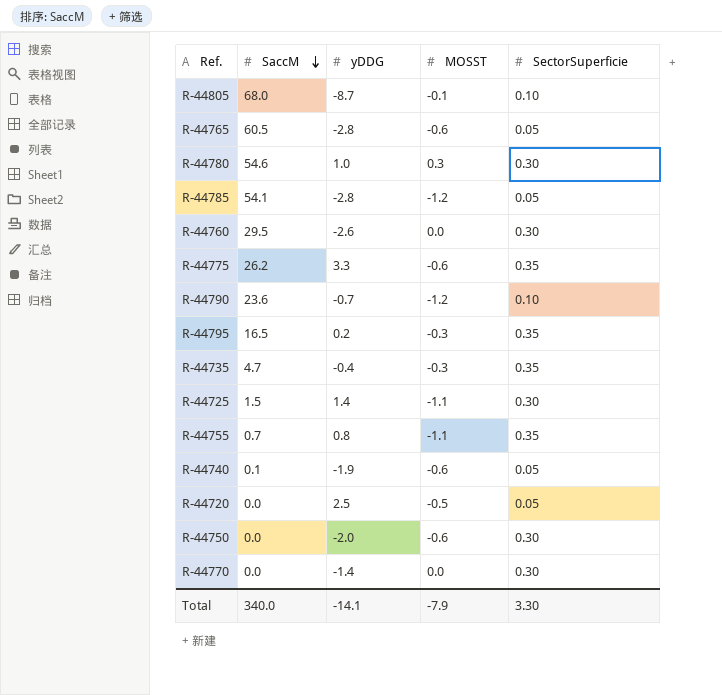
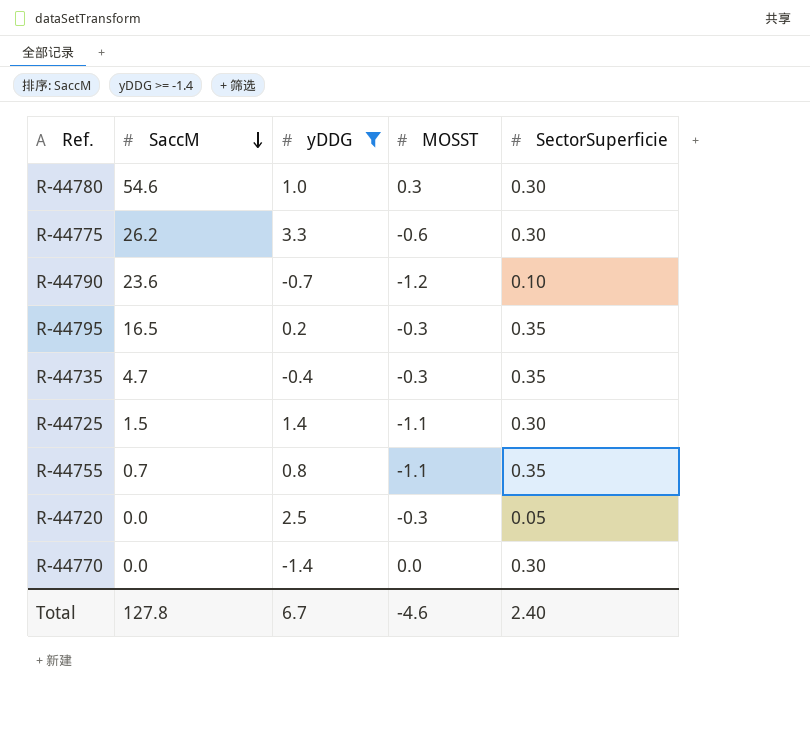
filter: none -> yDDG >= -1.4
R-44775 | SectorSuperficie: 0.35 -> 0.30
R-44720 | MOSST: -0.5 -> -0.3
Total | SaccM: 340.0 -> 127.8
Total | yDDG: -14.1 -> 6.7
Total | MOSST: -7.9 -> -4.6
Total | SectorSuperficie: 3.30 -> 2.40

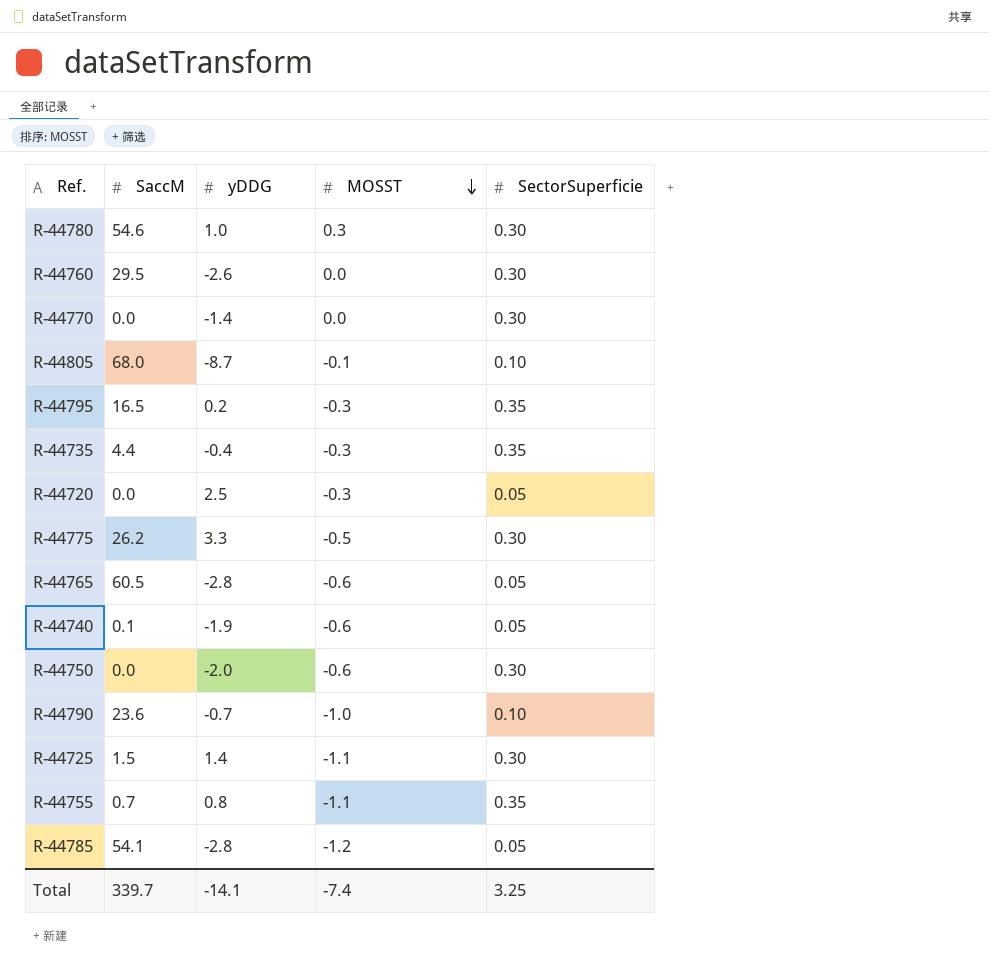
filter: yDDG >= -1.4 -> none
row order: SaccM descending -> MOSST descending
R-44735 | SaccM: 4.7 -> 4.4
R-44775 | MOSST: -0.6 -> -0.5
R-44790 | MOSST: -1.2 -> -1.0
Total | SaccM: 127.8 -> 339.7
Total | yDDG: 6.7 -> -14.1
Total | MOSST: -4.6 -> -7.4
Total | SectorSuperficie: 2.40 -> 3.25

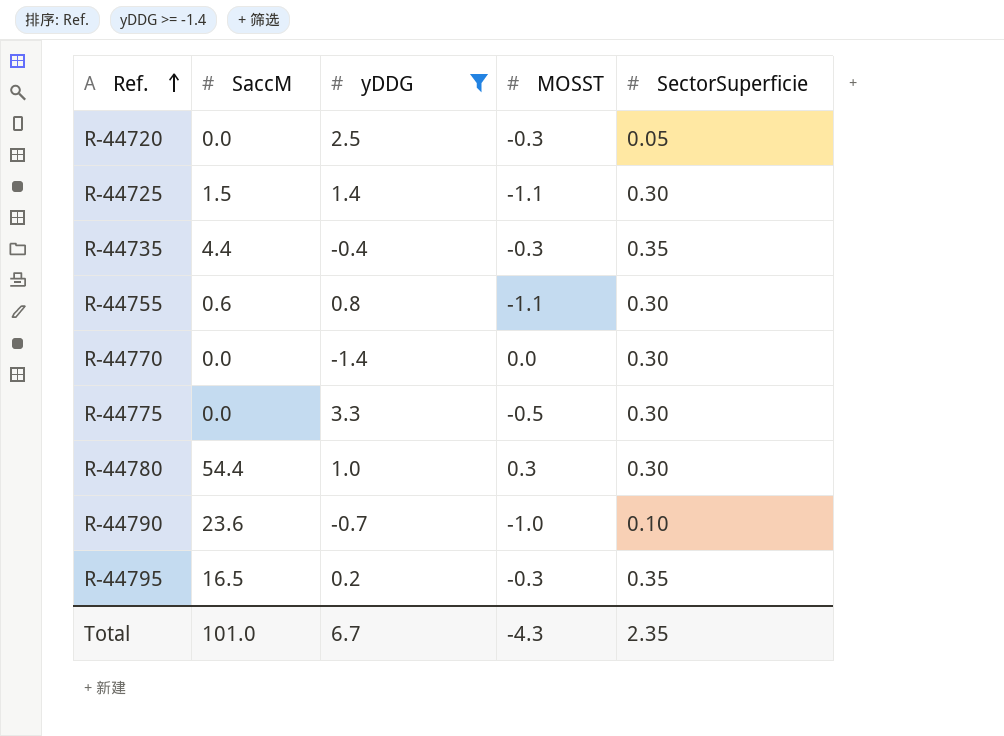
filter: none -> yDDG >= -1.4
row order: MOSST descending -> Ref. ascending
R-44755 | SaccM: 0.7 -> 0.6
R-44755 | SectorSuperficie: 0.35 -> 0.30
R-44775 | SaccM: 26.2 -> 0.0
R-44780 | SaccM: 54.6 -> 54.4
Total | SaccM: 339.7 -> 101.0
Total | yDDG: -14.1 -> 6.7
Total | MOSST: -7.4 -> -4.3
Total | SectorSuperficie: 3.25 -> 2.35

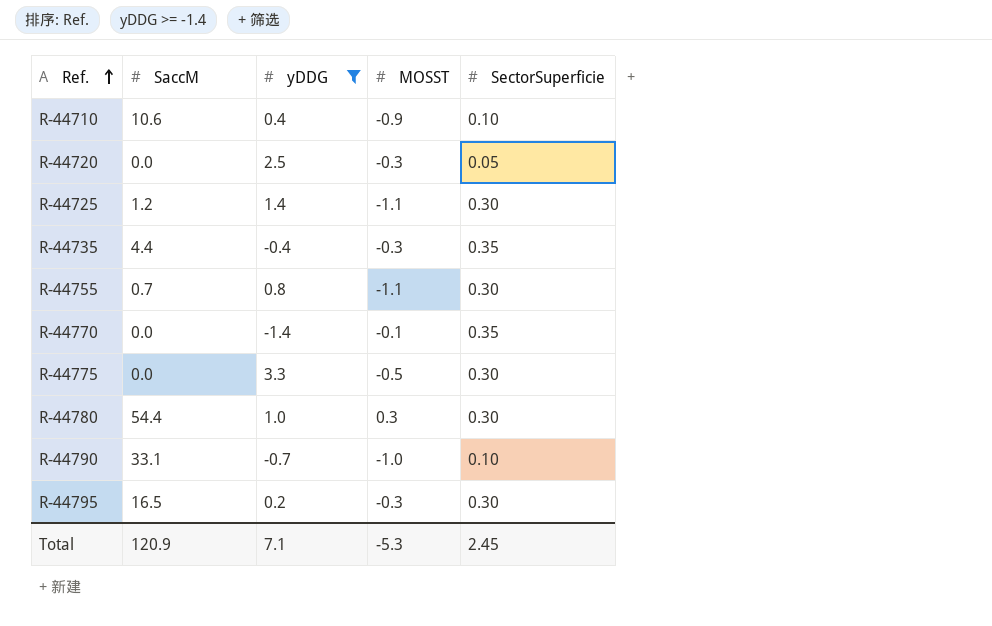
row R-44710: none -> 10.6 | 0.4 | -0.9 | 0.10
R-44725 | SaccM: 1.5 -> 1.2
R-44755 | SaccM: 0.6 -> 0.7
R-44770 | MOSST: 0.0 -> -0.1
R-44770 | SectorSuperficie: 0.30 -> 0.35
R-44790 | SaccM: 23.6 -> 33.1
R-44795 | SectorSuperficie: 0.35 -> 0.30
Total | SaccM: 101.0 -> 120.9
Total | yDDG: 6.7 -> 7.1
Total | MOSST: -4.3 -> -5.3
Total | SectorSuperficie: 2.35 -> 2.45

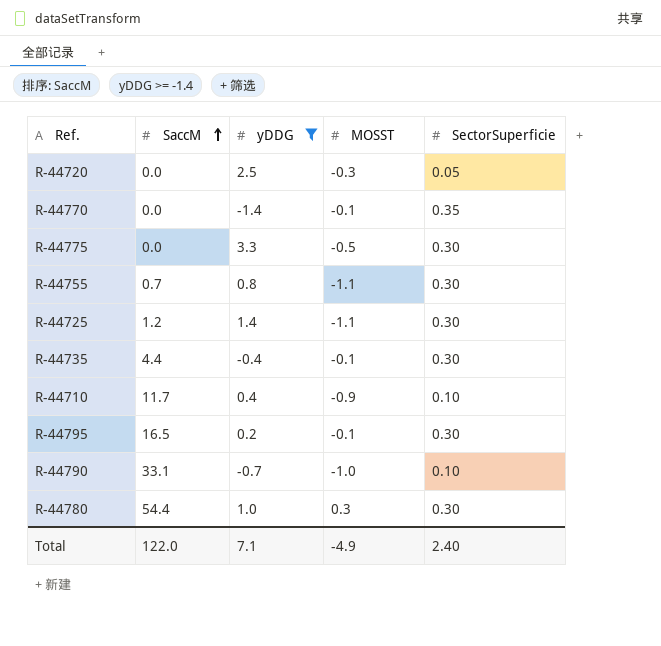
row order: Ref. ascending -> SaccM ascending
R-44735 | MOSST: -0.3 -> -0.1
R-44735 | SectorSuperficie: 0.35 -> 0.30
R-44710 | SaccM: 10.6 -> 11.7
R-44795 | MOSST: -0.3 -> -0.1
Total | SaccM: 120.9 -> 122.0
Total | MOSST: -5.3 -> -4.9
Total | SectorSuperficie: 2.45 -> 2.40

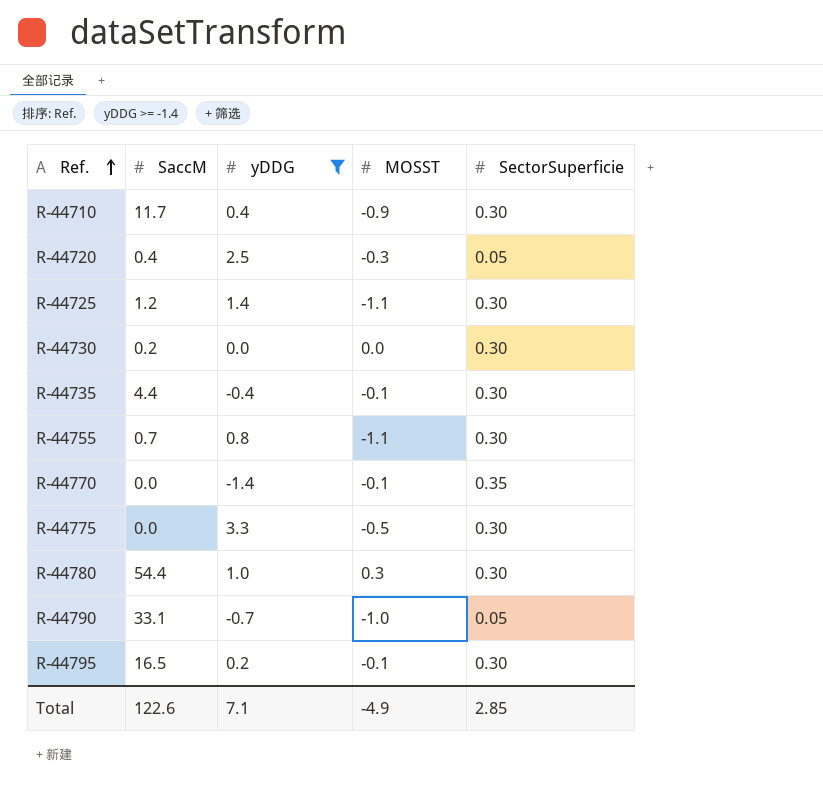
row order: SaccM ascending -> Ref. ascending
R-44710 | SectorSuperficie: 0.10 -> 0.30
R-44720 | SaccM: 0.0 -> 0.4
row R-44730: none -> 0.2 | 0.0 | 0.0 | 0.30
R-44790 | SectorSuperficie: 0.10 -> 0.05
Total | SaccM: 122.0 -> 122.6
Total | SectorSuperficie: 2.40 -> 2.85

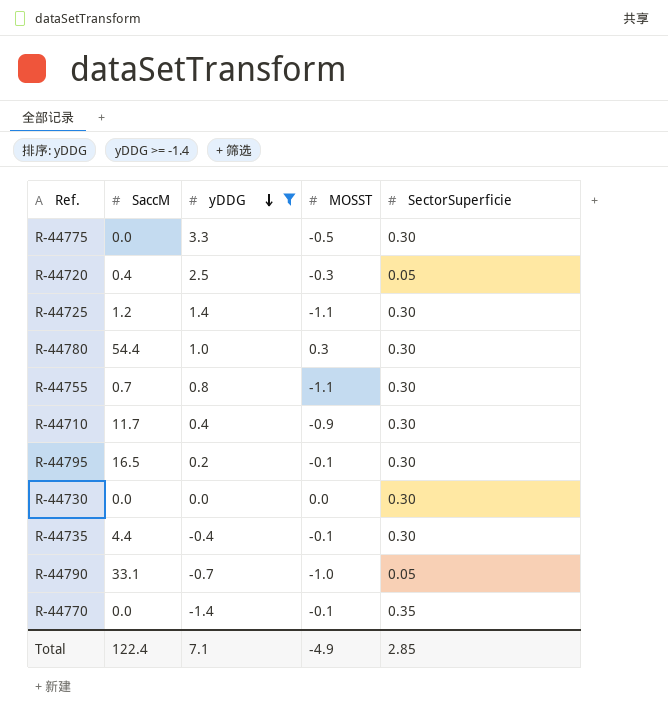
row order: Ref. ascending -> yDDG descending
R-44730 | SaccM: 0.2 -> 0.0
Total | SaccM: 122.6 -> 122.4

